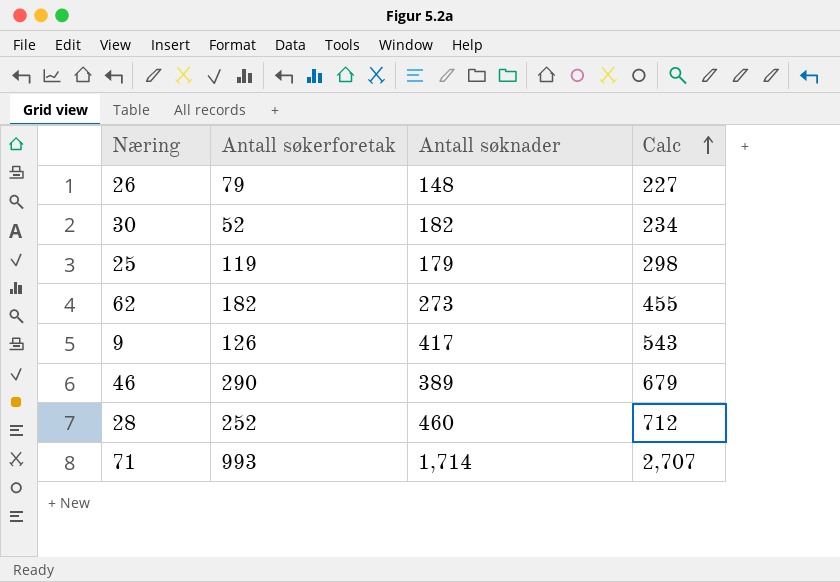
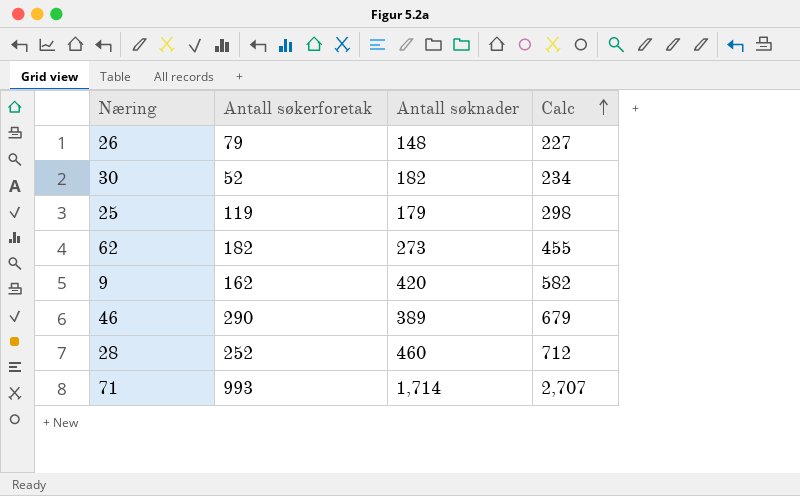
9 | Antall søkerforetak: 126 -> 162
9 | Antall søknader: 417 -> 420
9 | Calc: 543 -> 582

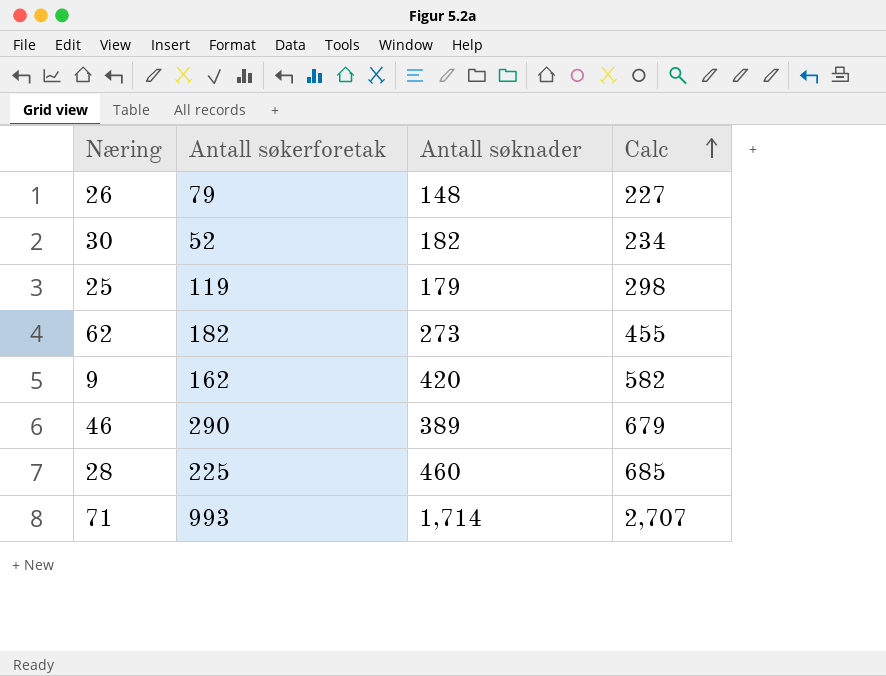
28 | Antall søkerforetak: 252 -> 225
28 | Calc: 712 -> 685

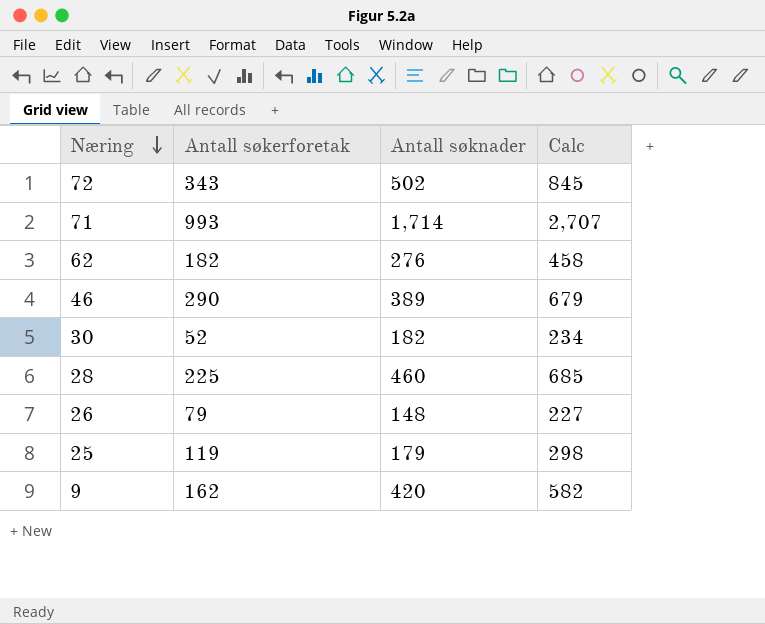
row order: Calc ascending -> Næring descending
row 72: none -> 343 | 502 | 845
62 | Antall søknader: 273 -> 276
62 | Calc: 455 -> 458

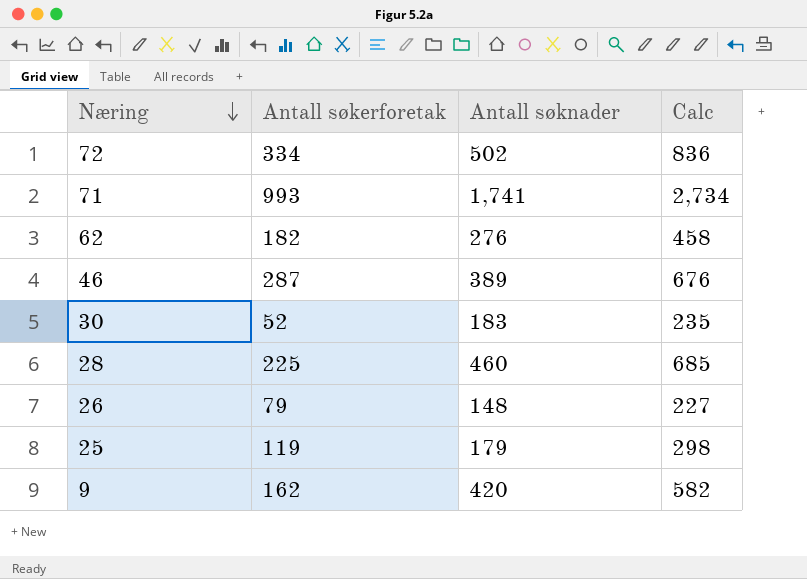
72 | Antall søkerforetak: 343 -> 334
72 | Calc: 845 -> 836
71 | Antall søknader: 1,714 -> 1,741
71 | Calc: 2,707 -> 2,734
46 | Antall søkerforetak: 290 -> 287
46 | Calc: 679 -> 676
30 | Antall søknader: 182 -> 183
30 | Calc: 234 -> 235

